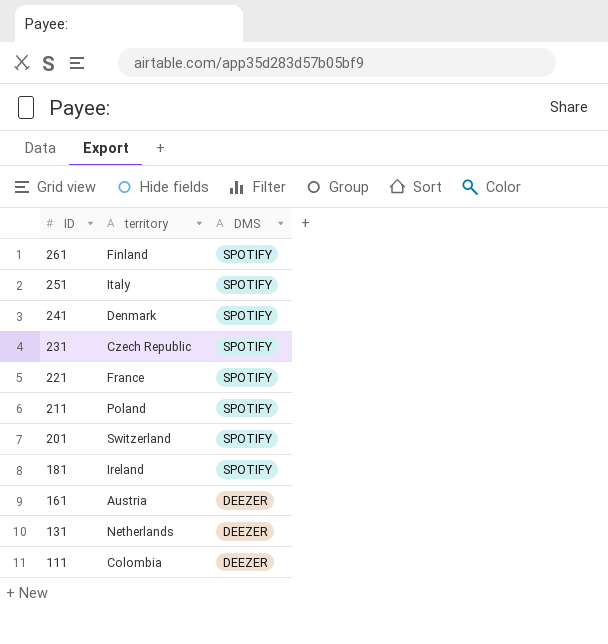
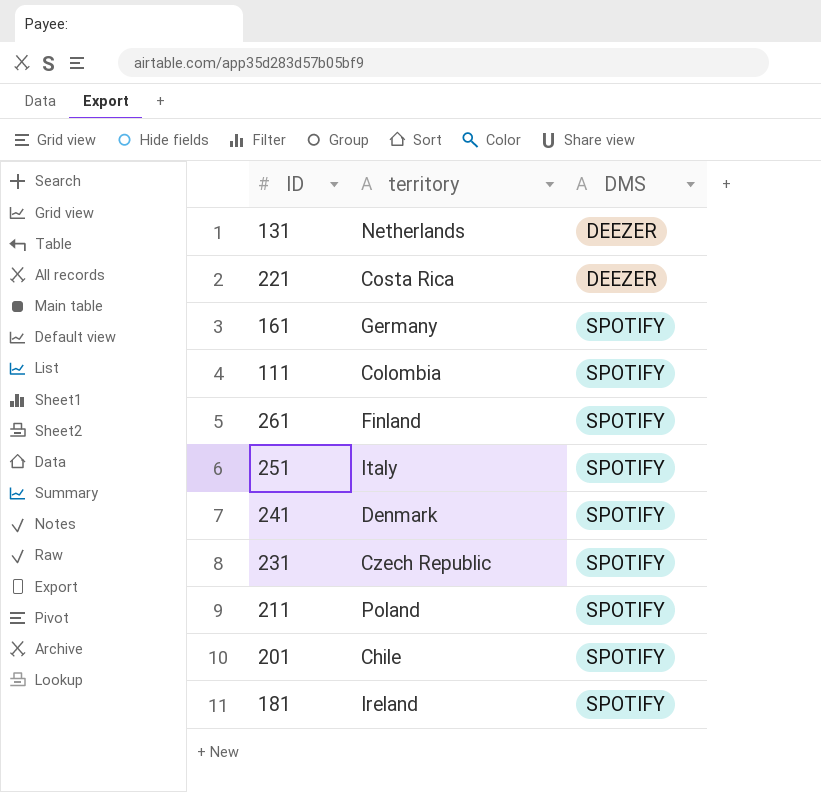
row order: ID descending -> DMS ascending
221 | territory: France -> Costa Rica
221 | DMS: SPOTIFY -> DEEZER
161 | territory: Austria -> Germany
161 | DMS: DEEZER -> SPOTIFY
111 | DMS: DEEZER -> SPOTIFY
201 | territory: Switzerland -> Chile

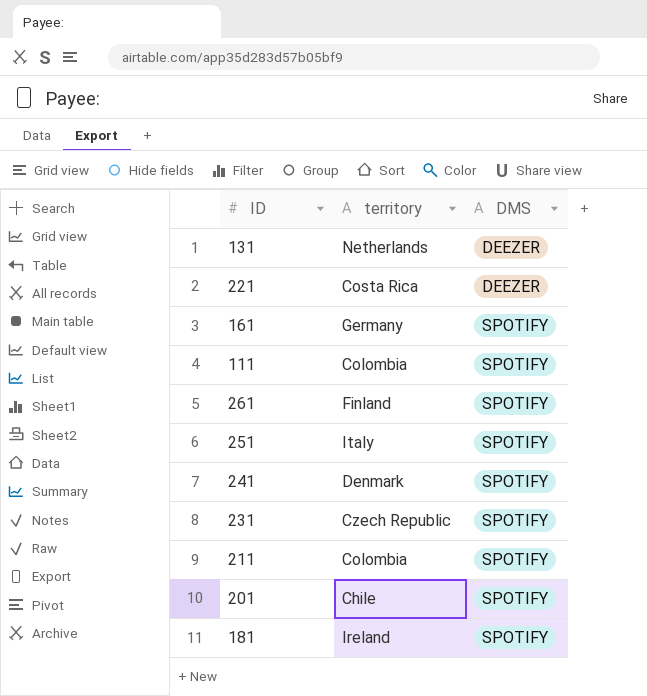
211 | territory: Poland -> Colombia

